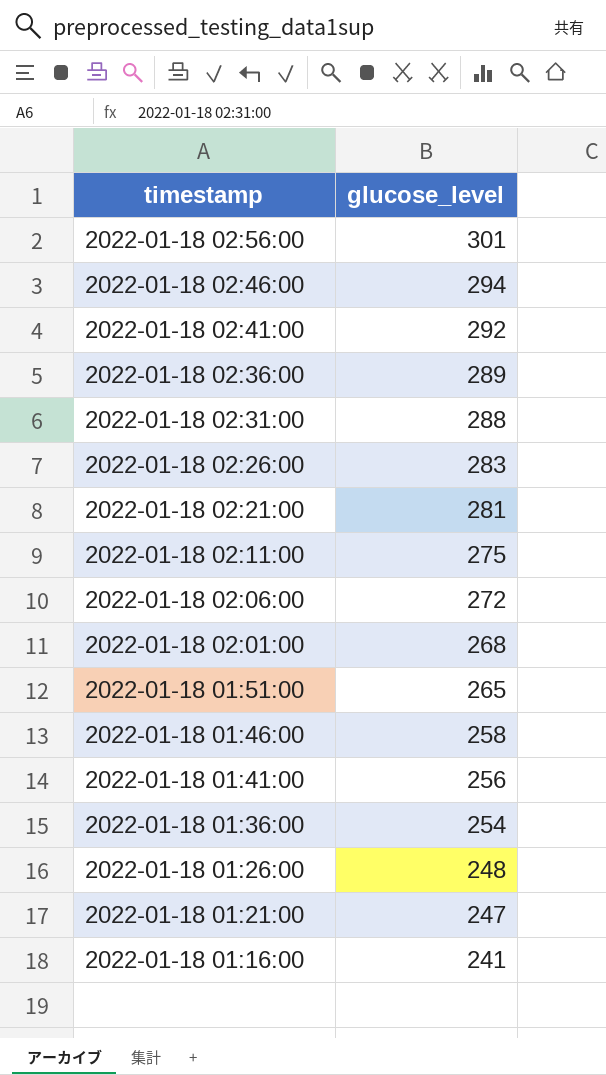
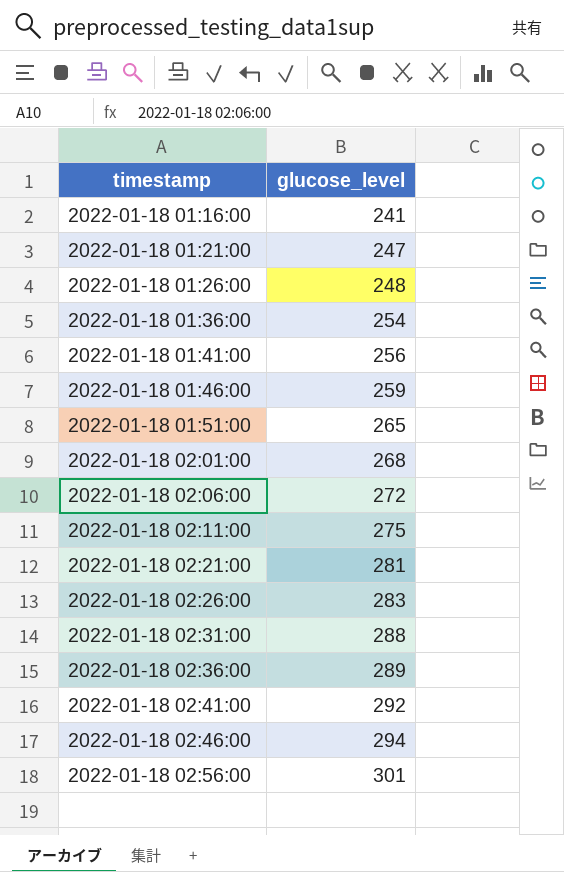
row order: timestamp descending -> timestamp ascending
2022-01-18 01:46:00 | glucose_level: 258 -> 259

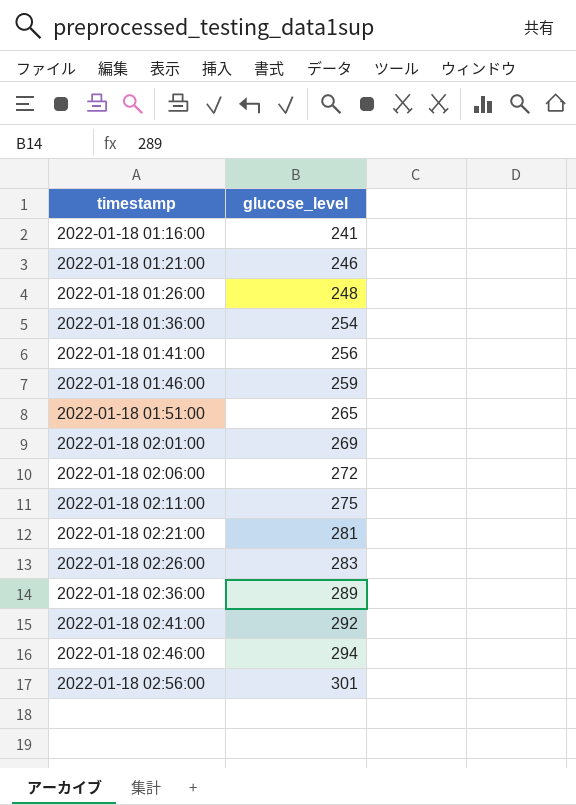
row 2022-01-18 02:31:00: 288 -> none
2022-01-18 01:21:00 | glucose_level: 247 -> 246
2022-01-18 02:01:00 | glucose_level: 268 -> 269

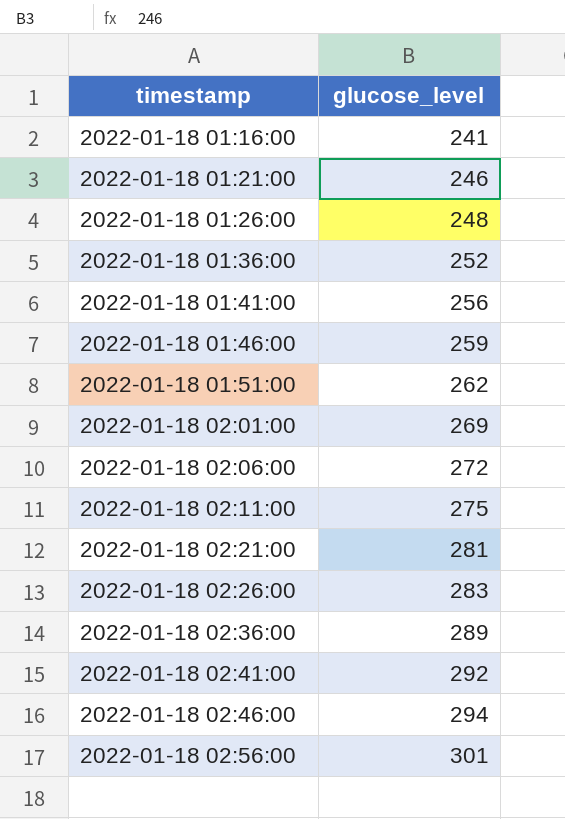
2022-01-18 01:36:00 | glucose_level: 254 -> 252
2022-01-18 01:51:00 | glucose_level: 265 -> 262

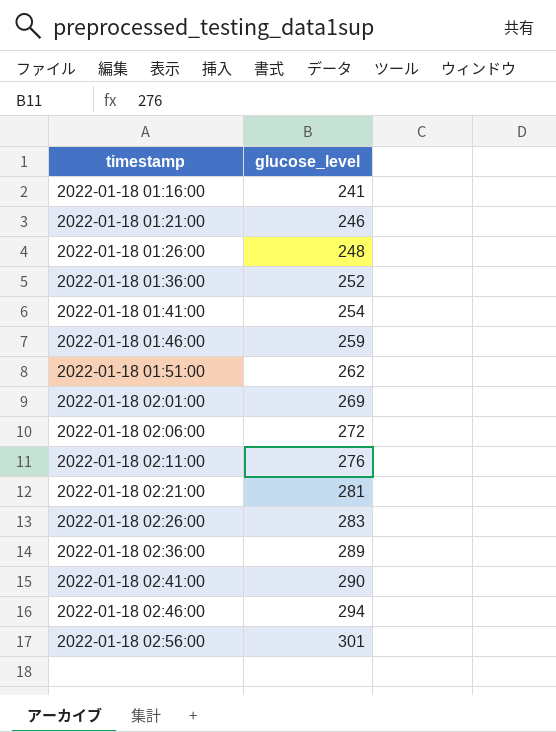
2022-01-18 01:41:00 | glucose_level: 256 -> 254
2022-01-18 02:11:00 | glucose_level: 275 -> 276
2022-01-18 02:41:00 | glucose_level: 292 -> 290

